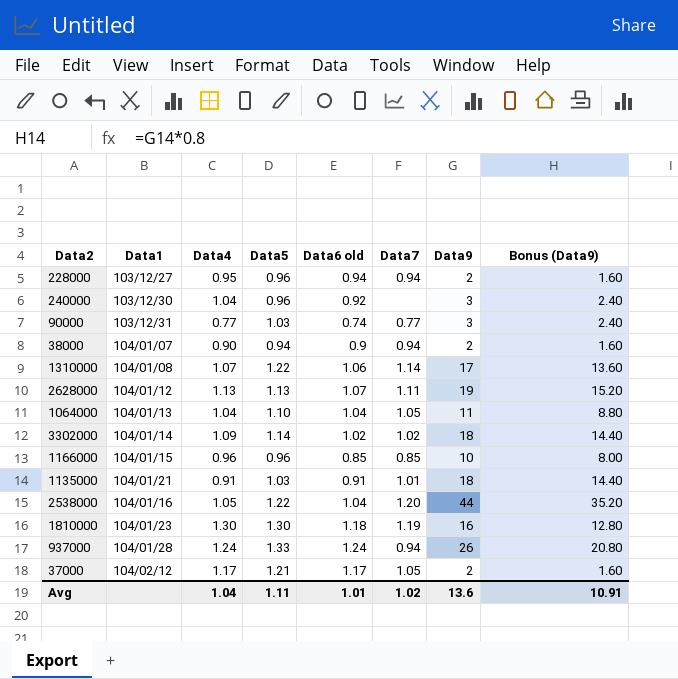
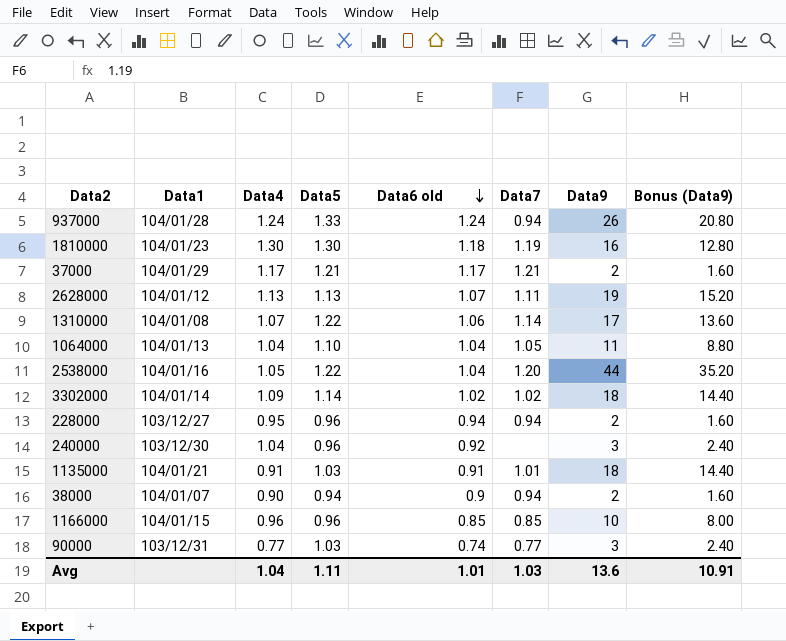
row order: none -> Data6 old descending
37000 | Data1: 104/02/12 -> 104/01/29
37000 | Data7: 1.05 -> 1.21
Avg | Data7: 1.02 -> 1.03

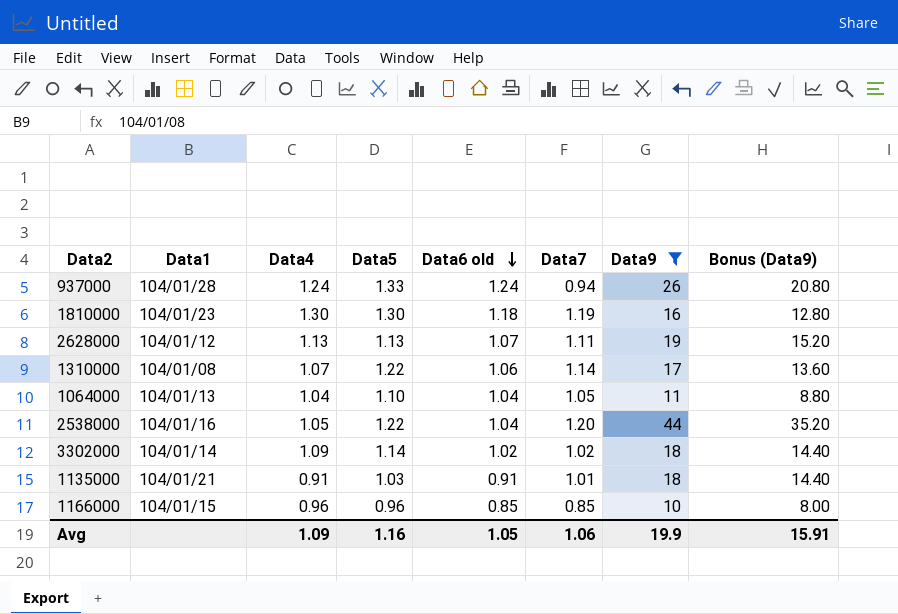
filter: none -> Data9 >= 10
Avg | Data4: 1.04 -> 1.09
Avg | Data5: 1.11 -> 1.16
Avg | Data6 old: 1.01 -> 1.05
Avg | Data7: 1.03 -> 1.06
Avg | Data9: 13.6 -> 19.9
Avg | Bonus (Data9): 10.91 -> 15.91

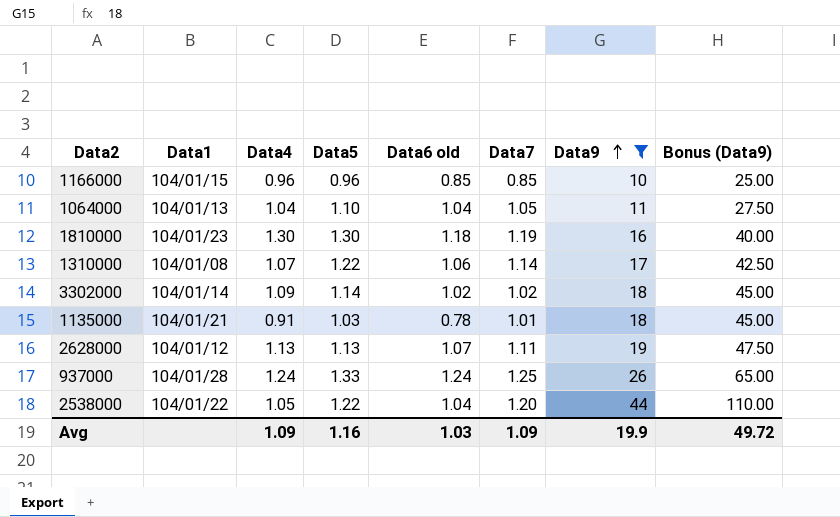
row order: Data6 old descending -> Data9 ascending
column Bonus (Data9) | formula: [Data9] * 0.8 -> [Data9] * 2.5
1135000 | Data6 old: 0.91 -> 0.78
937000 | Data7: 0.94 -> 1.25
2538000 | Data1: 104/01/16 -> 104/01/22
Avg | Data6 old: 1.05 -> 1.03
Avg | Data7: 1.06 -> 1.09
Avg | Bonus (Data9): 15.91 -> 49.72

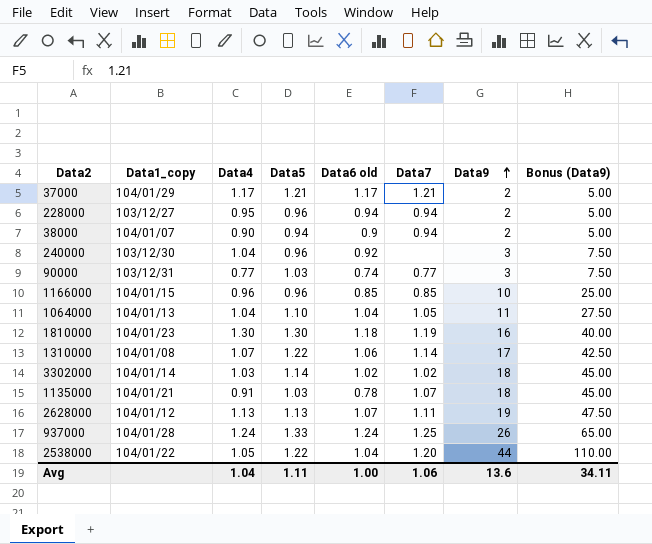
filter: Data9 >= 10 -> none
column name: Data1 -> Data1_copy
3302000 | Data4: 1.09 -> 1.03
1135000 | Data7: 1.01 -> 1.07
Avg | Data4: 1.09 -> 1.04
Avg | Data5: 1.16 -> 1.11
Avg | Data6 old: 1.03 -> 1.00
Avg | Data7: 1.09 -> 1.06
Avg | Data9: 19.9 -> 13.6
Avg | Bonus (Data9): 49.72 -> 34.11

